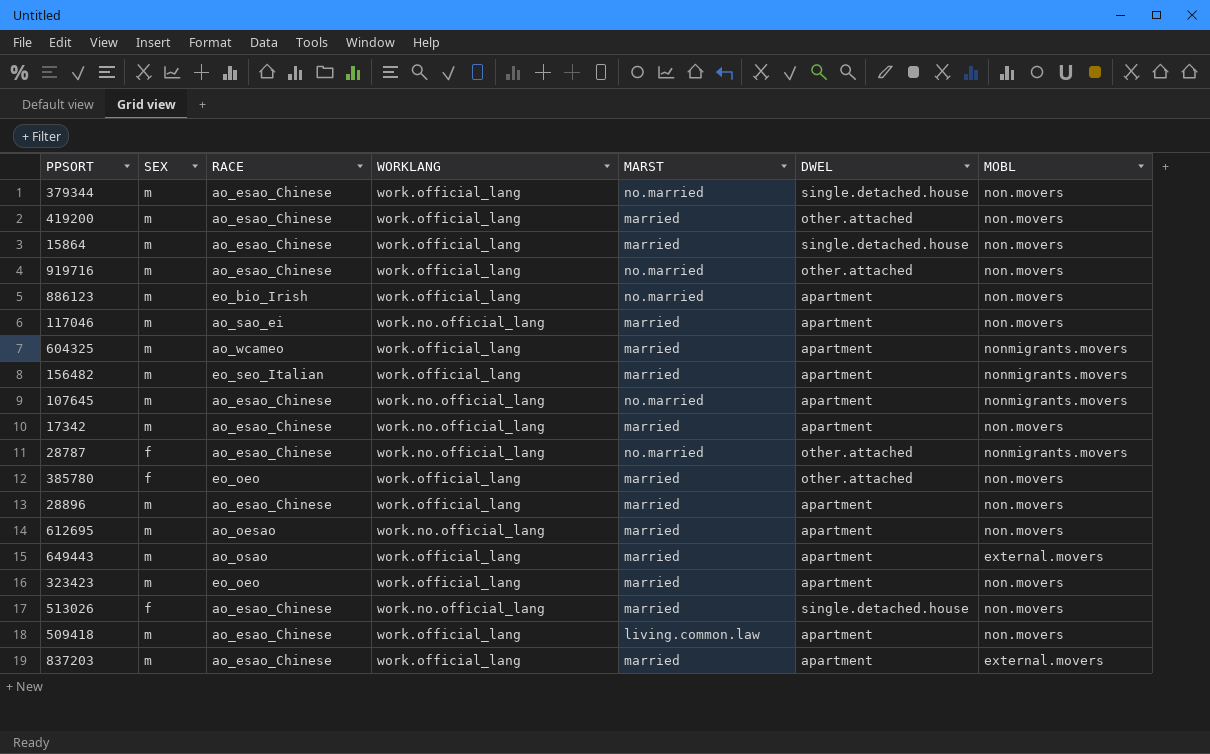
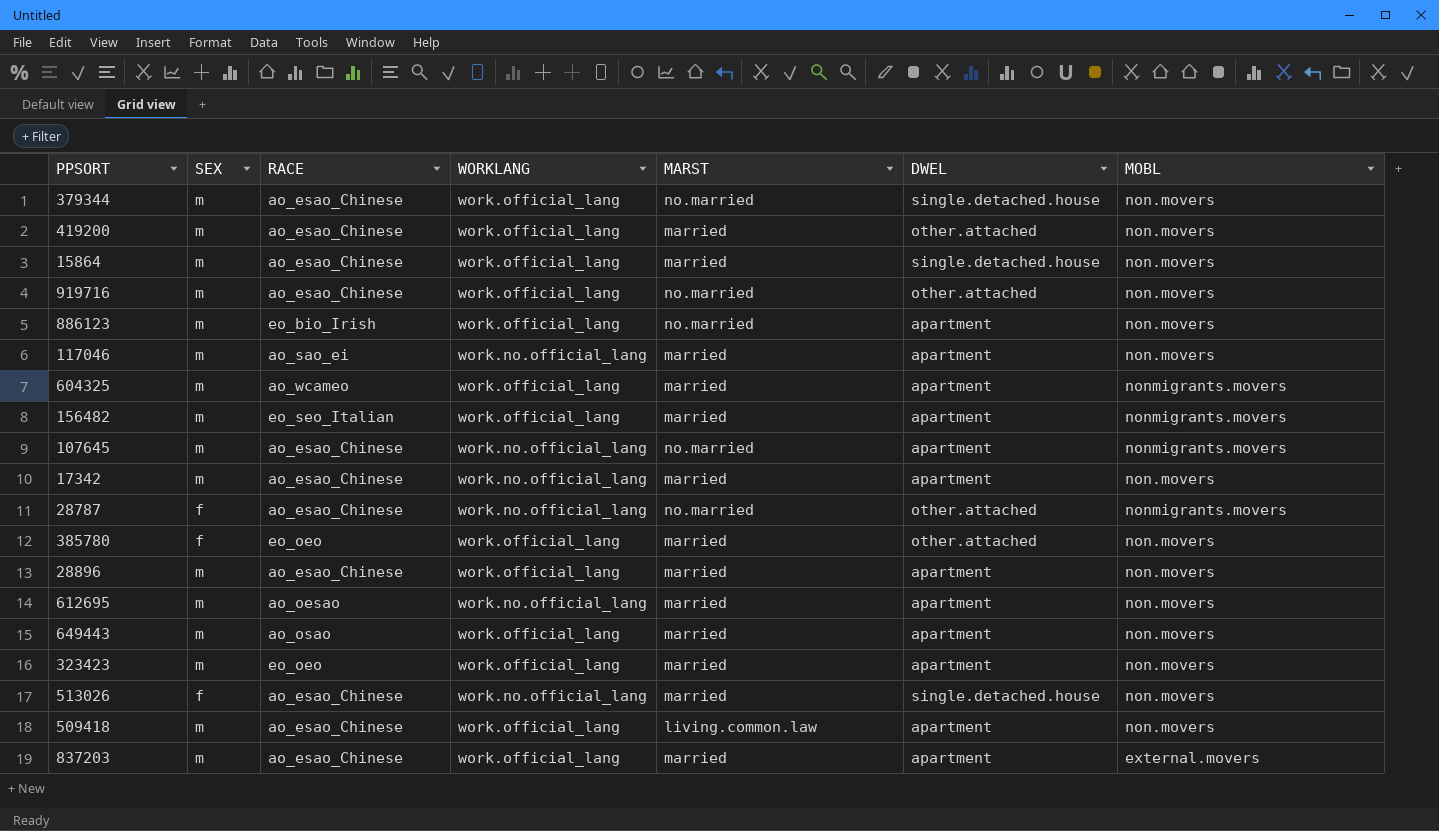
649443 | MOBL: external.movers -> non.movers

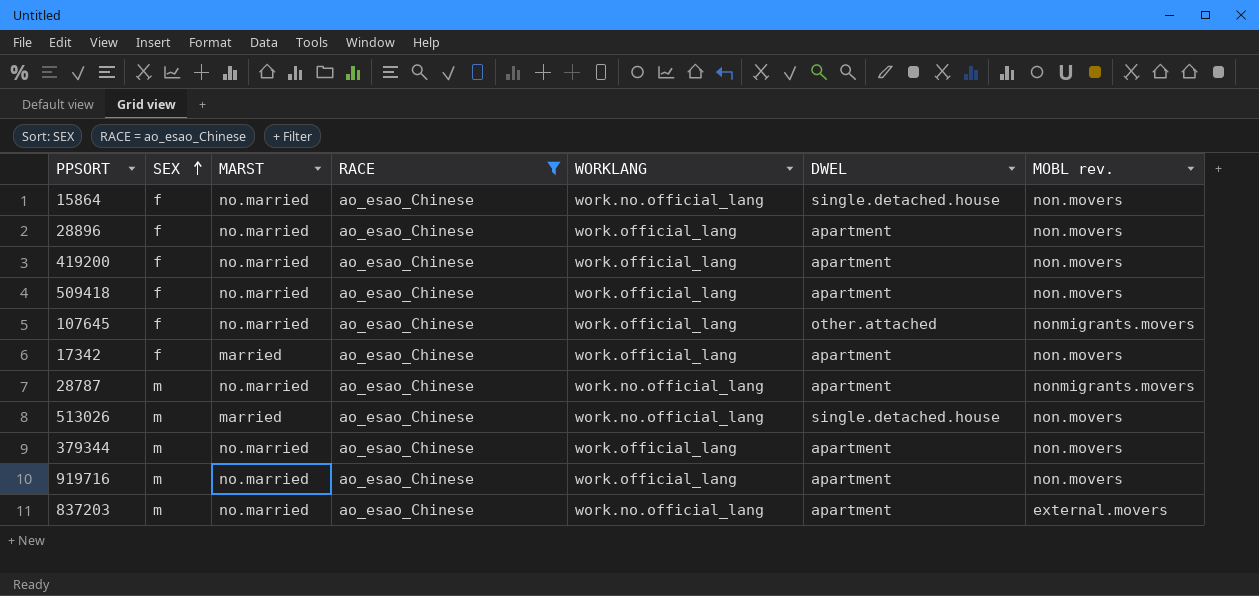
filter: none -> RACE = ao_esao_Chinese
row order: none -> SEX ascending
column MARST | position: 5 -> 3
column name: MOBL -> MOBL rev.
15864 | SEX: m -> f
15864 | MARST: married -> no.married
15864 | WORKLANG: work.official_lang -> work.no.official_lang
28896 | SEX: m -> f
28896 | MARST: married -> no.married
419200 | SEX: m -> f
419200 | MARST: married -> no.married
419200 | DWEL: other.attached -> apartment
509418 | SEX: m -> f
509418 | MARST: living.common.law -> no.married
107645 | SEX: m -> f
107645 | WORKLANG: work.no.official_lang -> work.official_lang
107645 | DWEL: apartment -> other.attached
17342 | SEX: m -> f
17342 | WORKLANG: work.no.official_lang -> work.official_lang
28787 | SEX: f -> m
28787 | DWEL: other.attached -> apartment
513026 | SEX: f -> m
379344 | DWEL: single.detached.house -> apartment
919716 | DWEL: other.attached -> apartment
837203 | MARST: married -> no.married
837203 | WORKLANG: work.official_lang -> work.no.official_lang

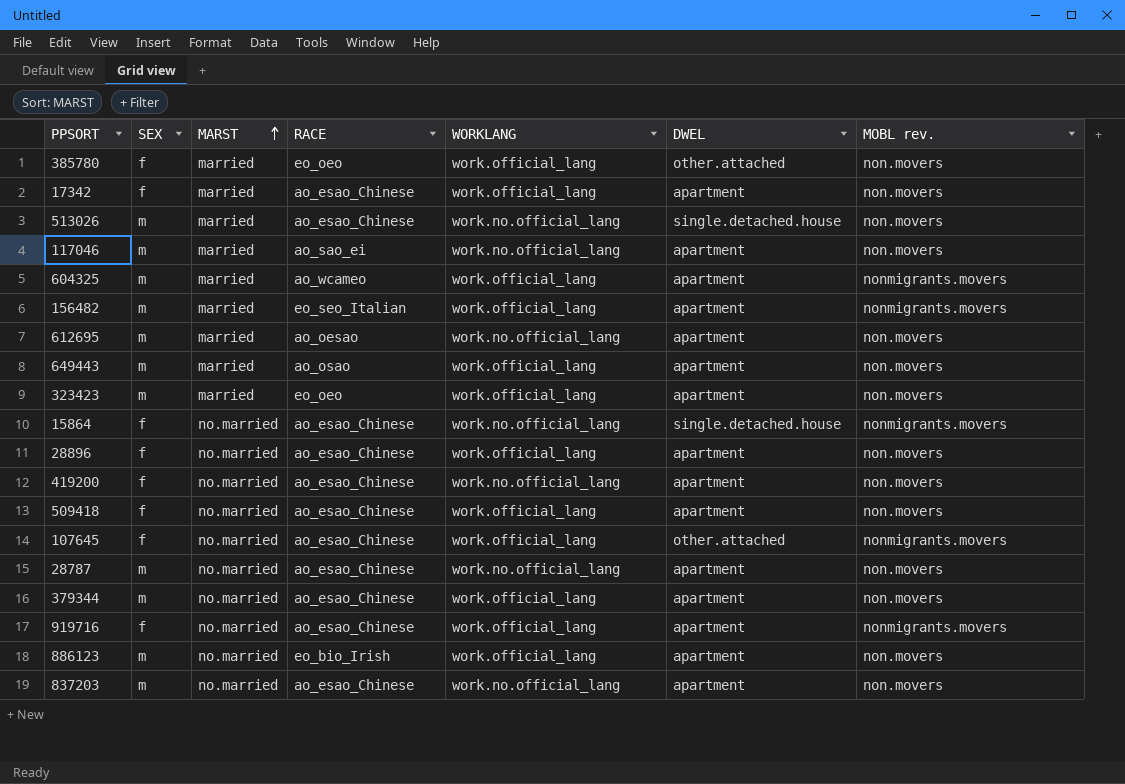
filter: RACE = ao_esao_Chinese -> none
row order: SEX ascending -> MARST ascending
15864 | MOBL rev.: non.movers -> nonmigrants.movers
419200 | WORKLANG: work.official_lang -> work.no.official_lang
28787 | MOBL rev.: nonmigrants.movers -> non.movers
919716 | SEX: m -> f
919716 | MOBL rev.: non.movers -> nonmigrants.movers
837203 | MOBL rev.: external.movers -> non.movers

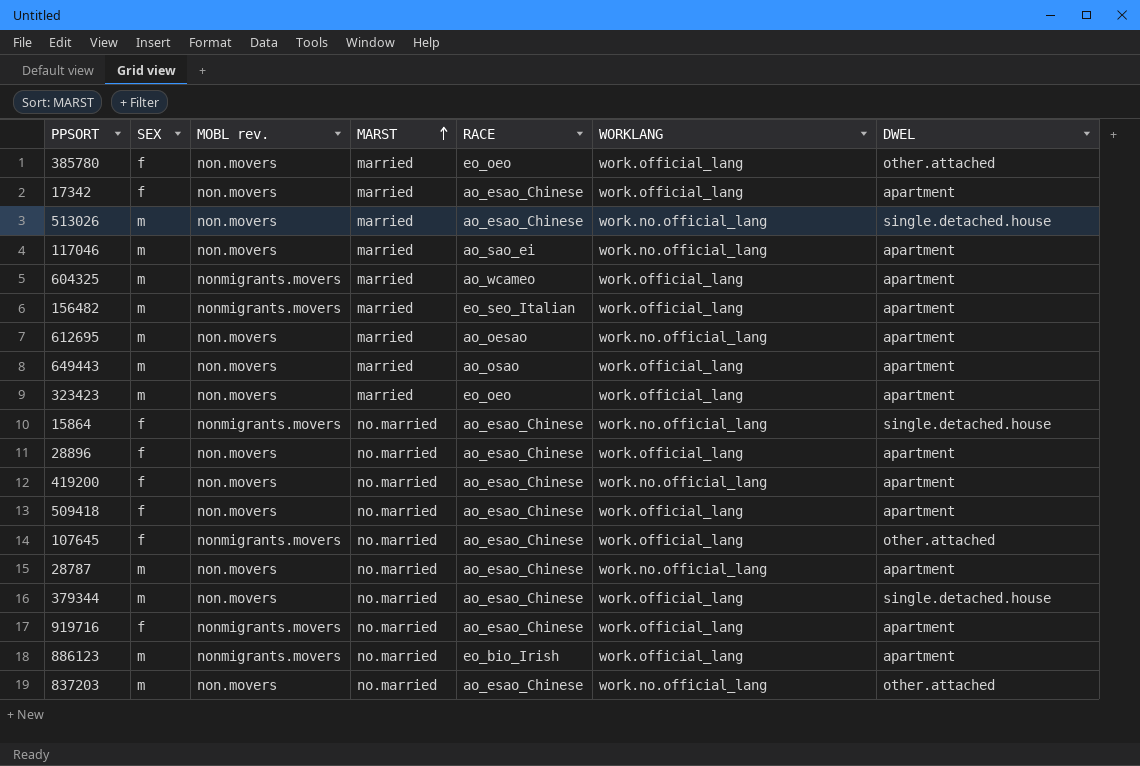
column MOBL rev. | position: 7 -> 3
379344 | DWEL: apartment -> single.detached.house
886123 | MOBL rev.: non.movers -> nonmigrants.movers
837203 | DWEL: apartment -> other.attached

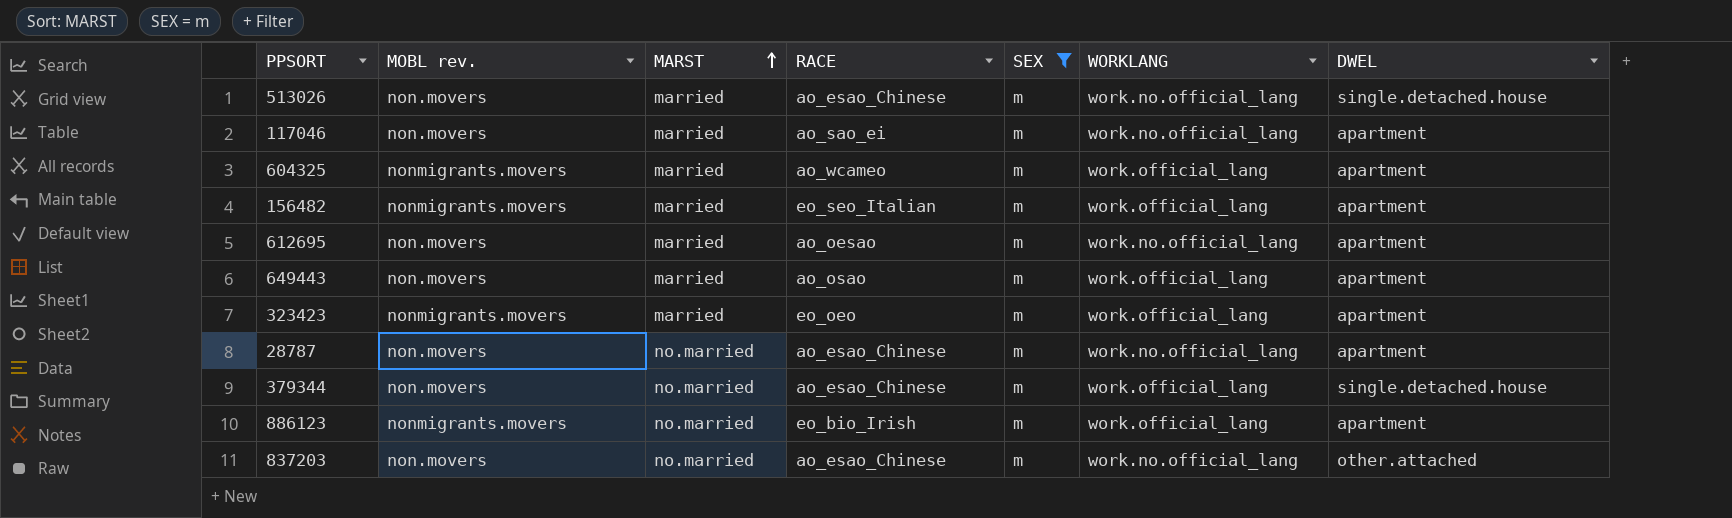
filter: none -> SEX = m
column SEX | position: 2 -> 5
323423 | MOBL rev.: non.movers -> nonmigrants.movers

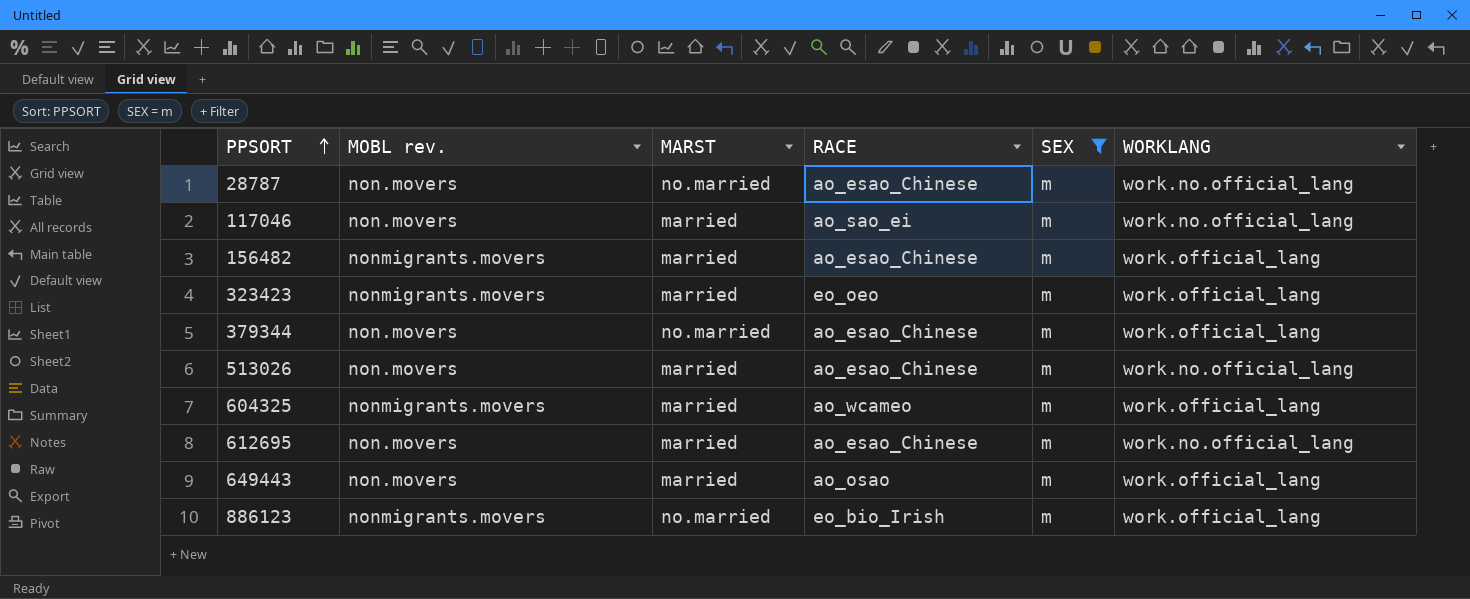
row order: MARST ascending -> PPSORT ascending
column DWEL | position: 7 -> none
row 837203: non.movers | no.married | ao_esao_Chinese | m | work.no.official_lang | other.attached -> none
156482 | RACE: eo_seo_Italian -> ao_esao_Chinese
612695 | RACE: ao_oesao -> ao_esao_Chinese

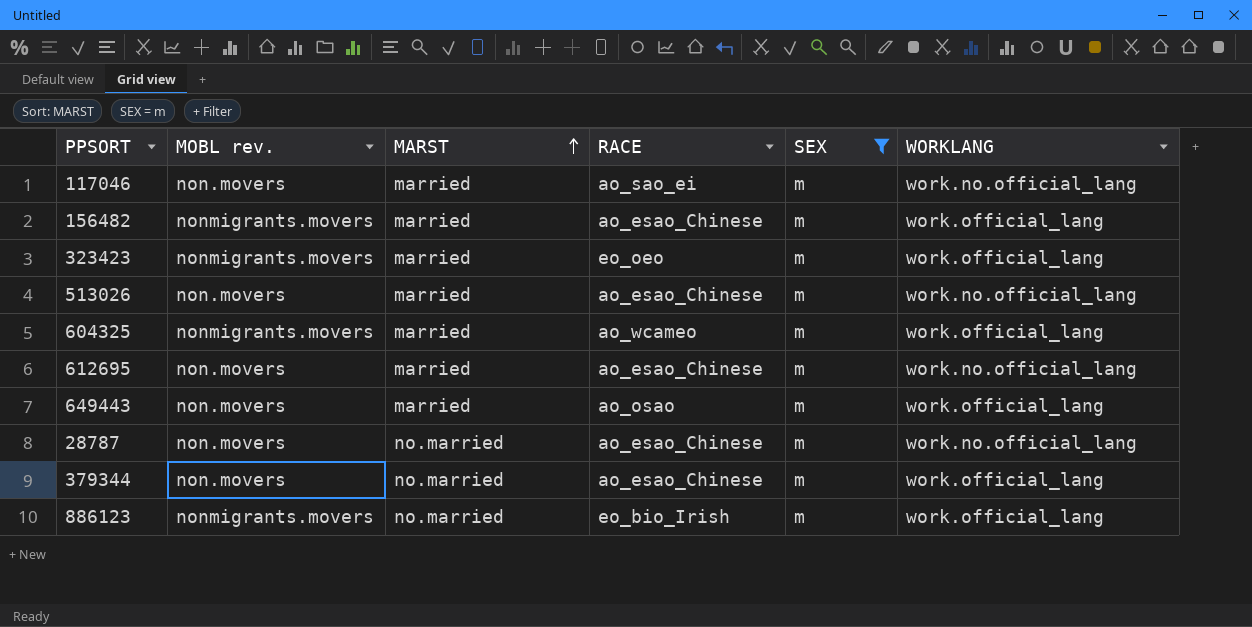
row order: PPSORT ascending -> MARST ascending

